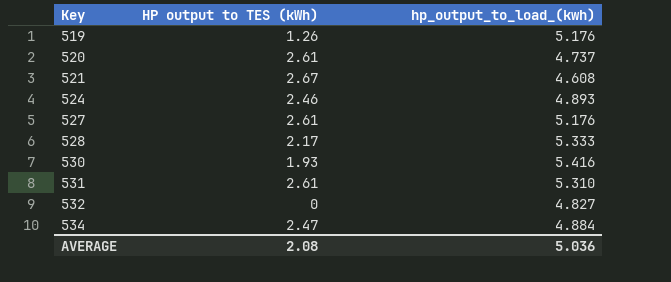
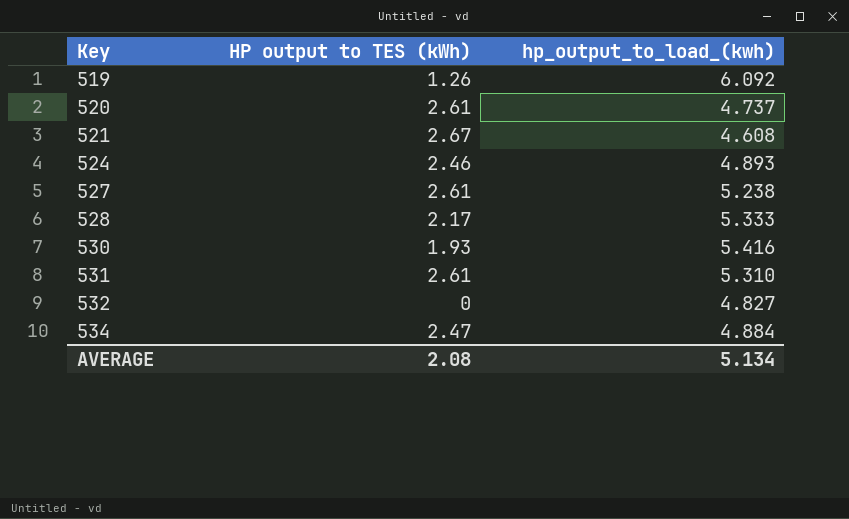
519 | hp_output_to_load_(kwh): 5.176 -> 6.092
527 | hp_output_to_load_(kwh): 5.176 -> 5.238
AVERAGE | hp_output_to_load_(kwh): 5.036 -> 5.134

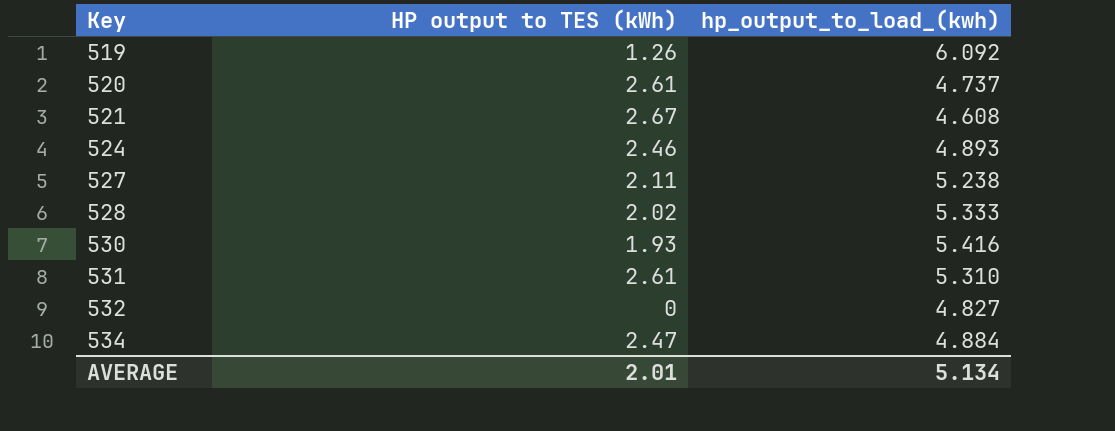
527 | HP output to TES (kWh): 2.61 -> 2.11
528 | HP output to TES (kWh): 2.17 -> 2.02
AVERAGE | HP output to TES (kWh): 2.08 -> 2.01

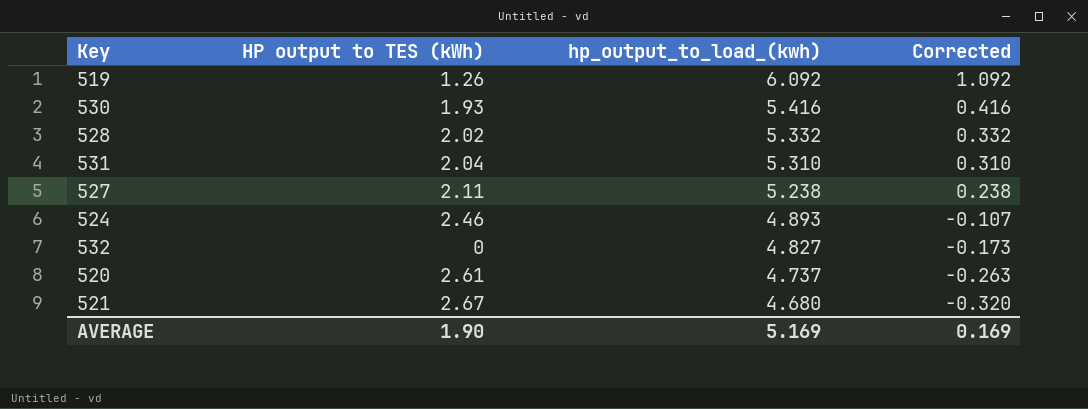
row order: Key ascending -> hp_output_to_load_(kwh) descending
column Corrected | formula: none -> [hp_output_to_load_(kwh)] - 5
row 534: 2.47 | 4.884 -> none
528 | hp_output_to_load_(kwh): 5.333 -> 5.332
531 | HP output to TES (kWh): 2.61 -> 2.04
521 | hp_output_to_load_(kwh): 4.608 -> 4.680
AVERAGE | HP output to TES (kWh): 2.01 -> 1.90
AVERAGE | hp_output_to_load_(kwh): 5.134 -> 5.169

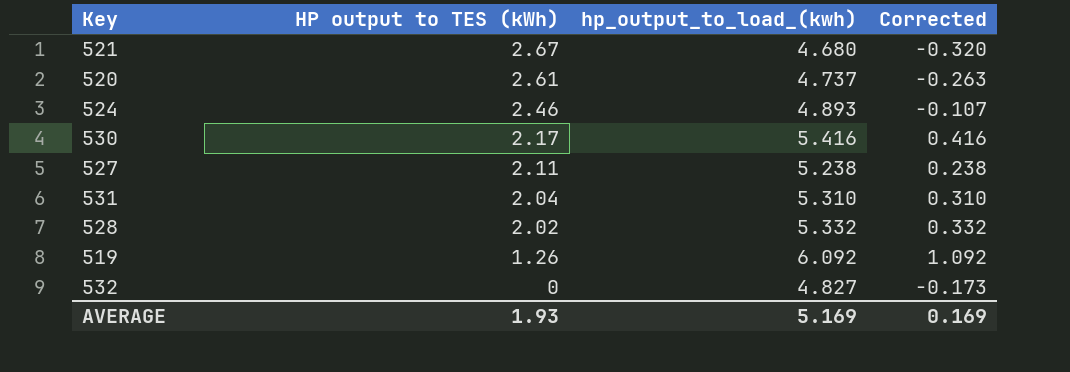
row order: hp_output_to_load_(kwh) descending -> HP output to TES (kWh) descending
530 | HP output to TES (kWh): 1.93 -> 2.17
AVERAGE | HP output to TES (kWh): 1.90 -> 1.93

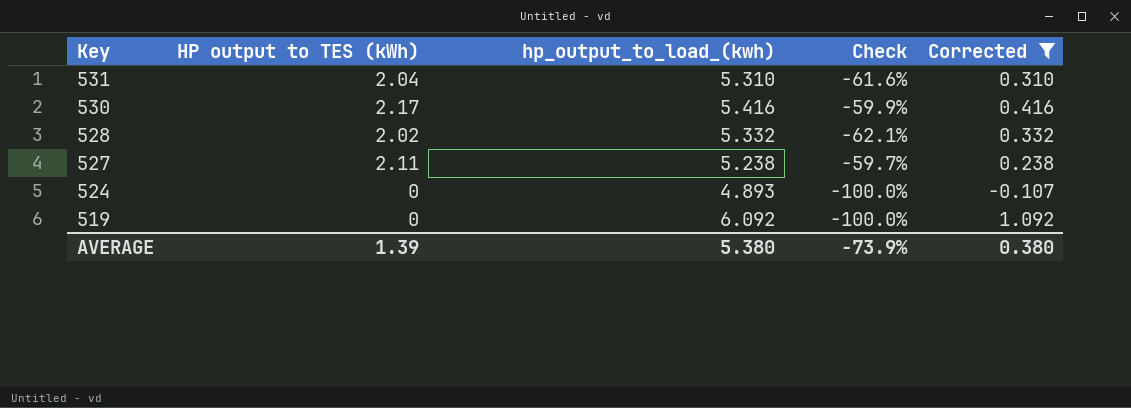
filter: none -> Corrected >= -0.107
row order: HP output to TES (kWh) descending -> Key descending
column Check | formula: none -> ([HP output to TES (kWh)] - [hp_output_to_load_(kwh)]) / [hp_output_to_load_(kwh)]
524 | HP output to TES (kWh): 2.46 -> 0
519 | HP output to TES (kWh): 1.26 -> 0
AVERAGE | HP output to TES (kWh): 1.93 -> 1.39
AVERAGE | hp_output_to_load_(kwh): 5.169 -> 5.380
AVERAGE | Corrected: 0.169 -> 0.380

